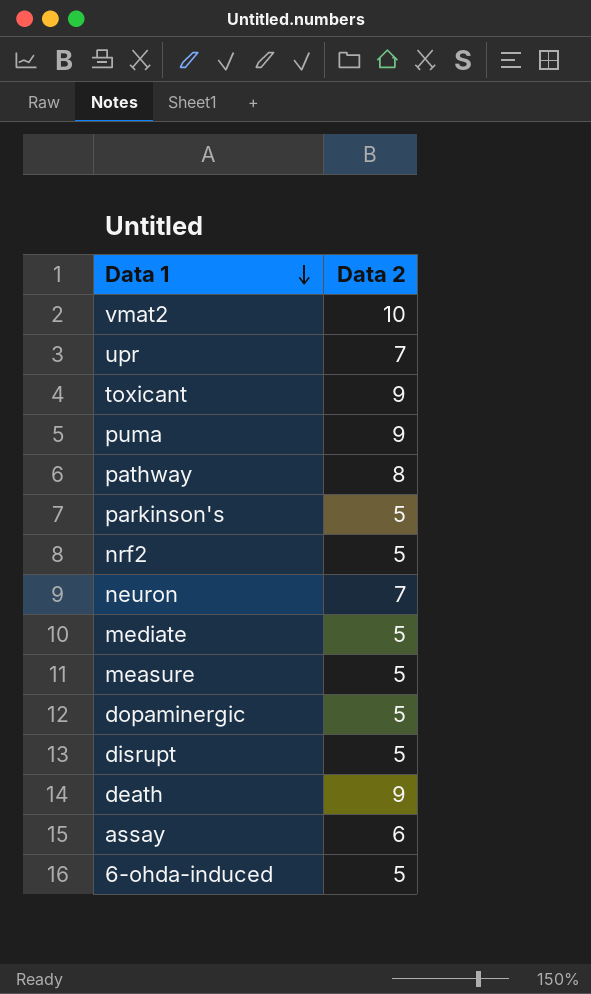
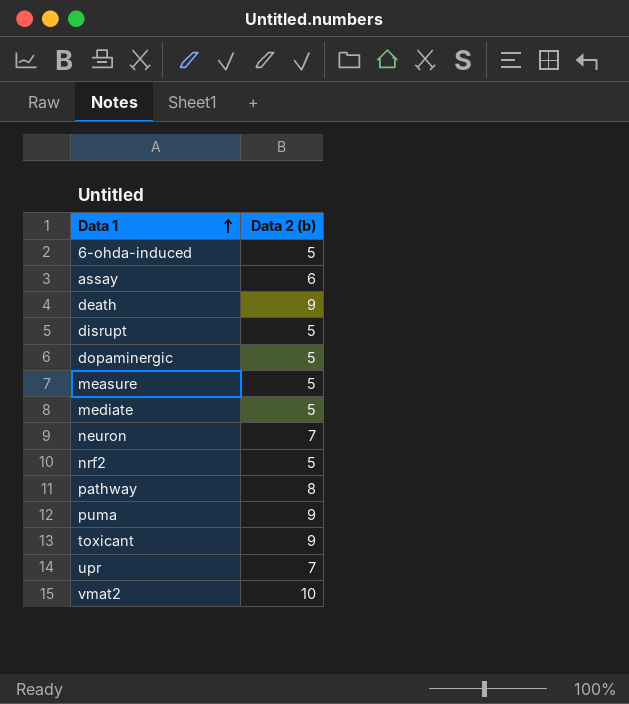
row order: Data 1 descending -> Data 1 ascending
column name: Data 2 -> Data 2 (b)
row parkinson's: 5 -> none

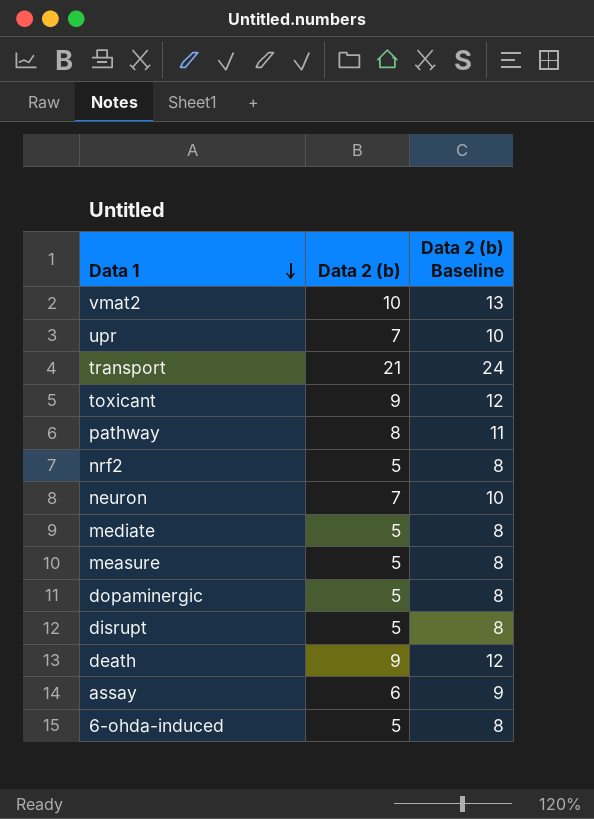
row order: Data 1 ascending -> Data 1 descending
column Data 2 (b) Baseline | formula: none -> [Data 2 (b)] + 3
row puma: 9 -> none
row transport: none -> 21 | 24

